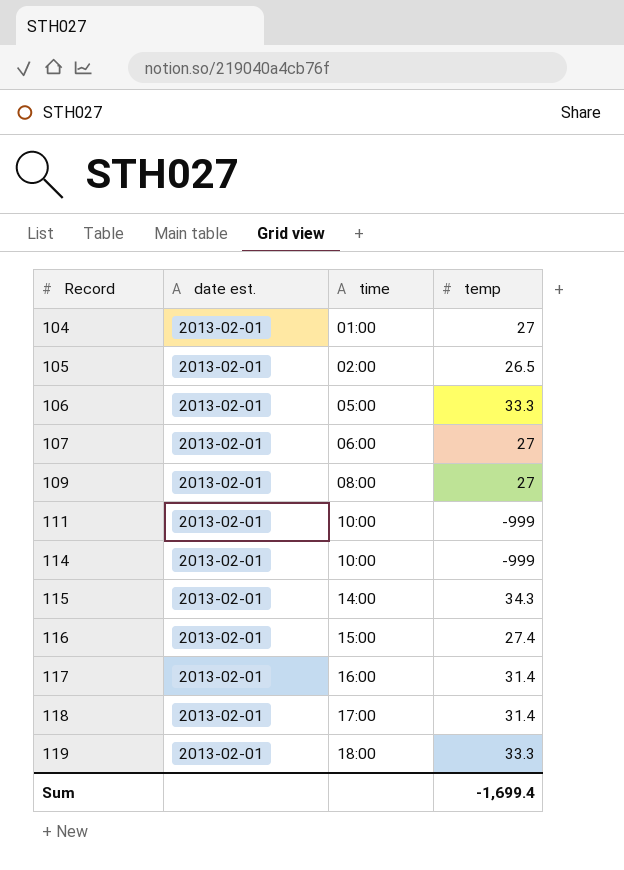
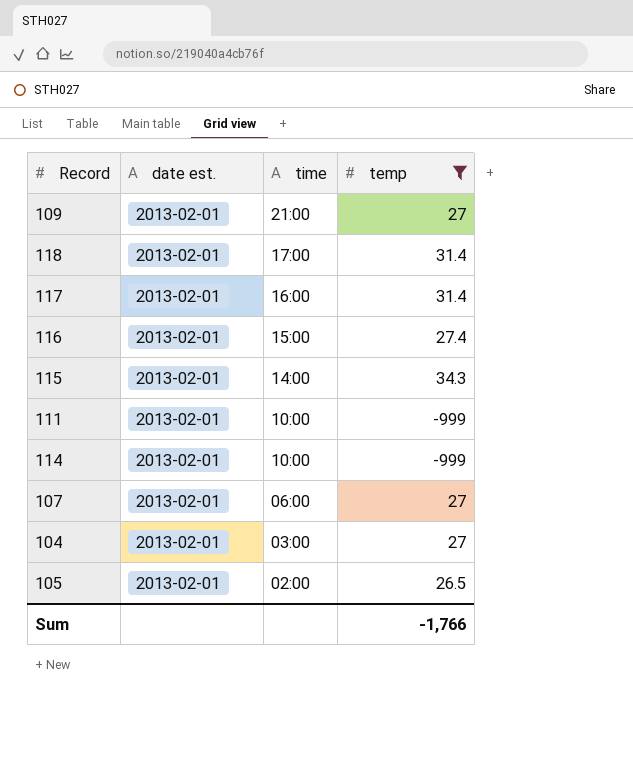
filter: none -> temp != 33.3
row order: Record ascending -> time descending
109 | time: 08:00 -> 21:00
104 | time: 01:00 -> 03:00
Sum | temp: -1,699.4 -> -1,766

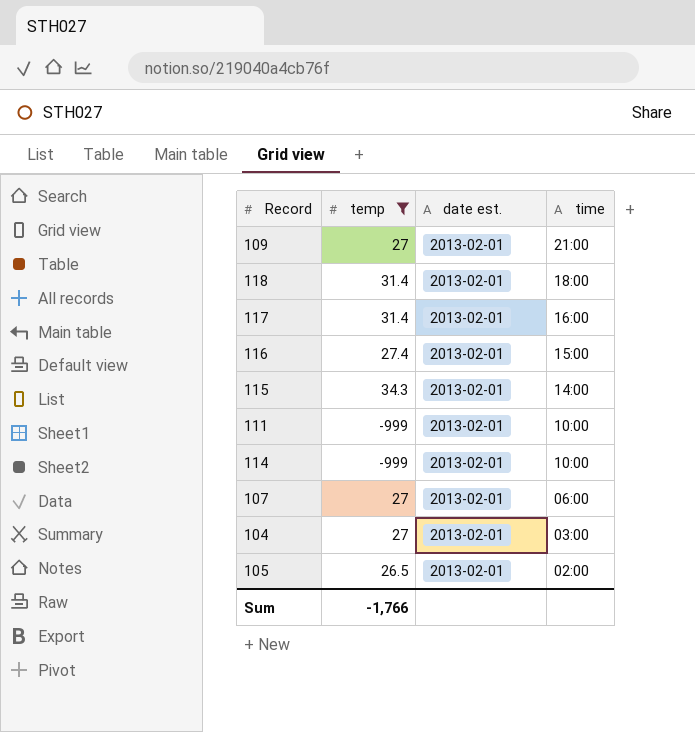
column temp | position: 4 -> 2
118 | time: 17:00 -> 18:00

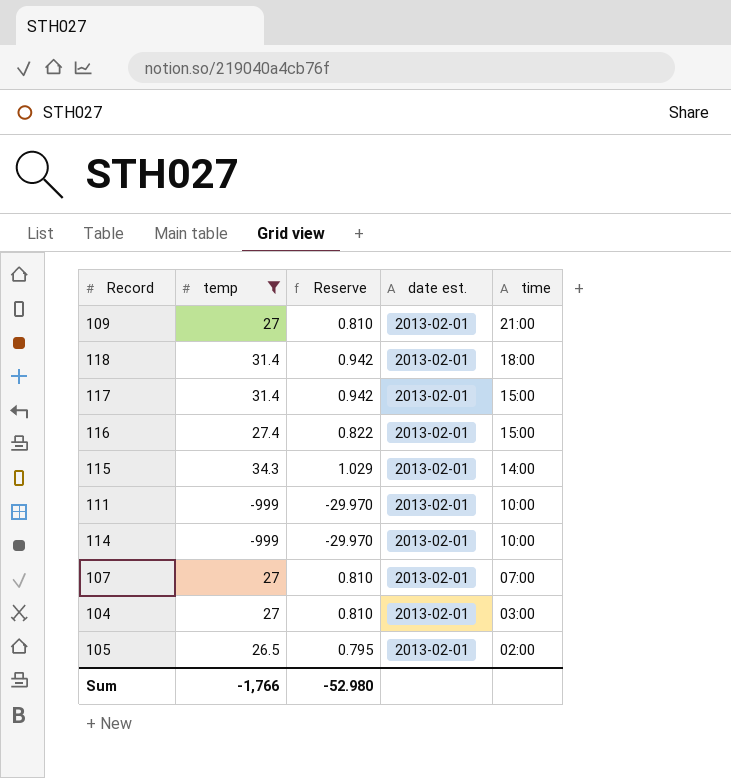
column Reserve | formula: none -> [temp] * 0.03
117 | time: 16:00 -> 15:00
107 | time: 06:00 -> 07:00

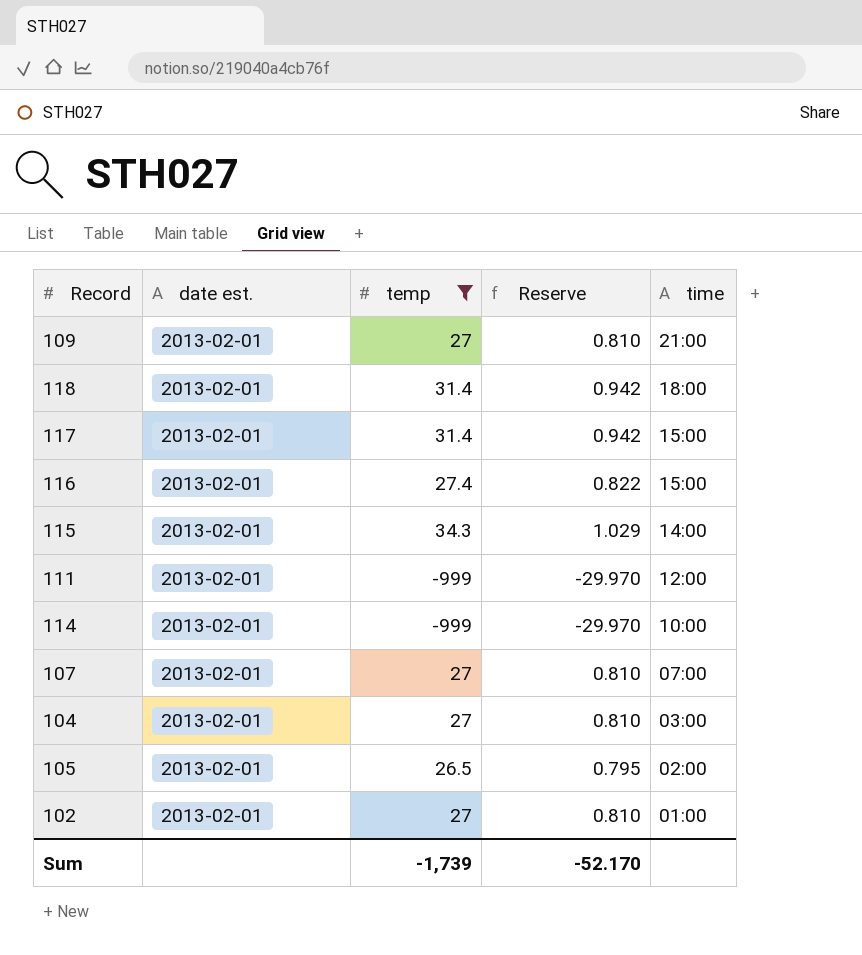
column date est. | position: 4 -> 2
111 | time: 10:00 -> 12:00
row 102: none -> 2013-02-01 | 27 | 0.810 | 01:00
Sum | temp: -1,766 -> -1,739
Sum | Reserve: -52.980 -> -52.170

